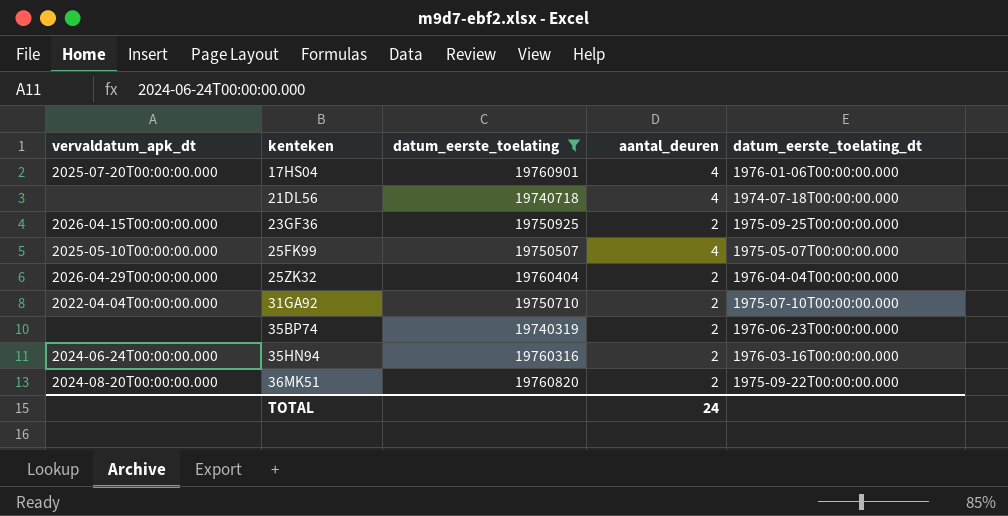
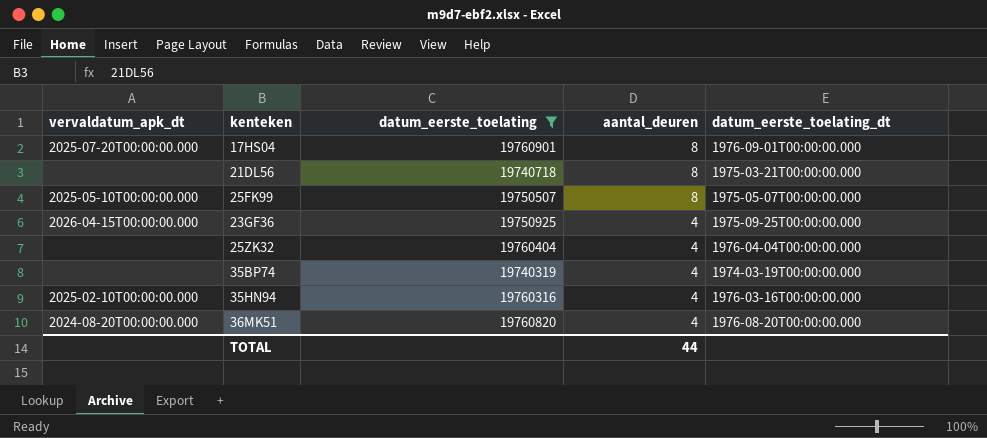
row order: kenteken ascending -> aantal_deuren descending
row 31GA92: 2022-04-04T00:00:00.000 | 19750710 | 2 | 1975-07-10T00:00:00.000 -> none
17HS04 | aantal_deuren: 4 -> 8
17HS04 | datum_eerste_toelating_dt: 1976-01-06T00:00:00.000 -> 1976-09-01T00:00:00.000
21DL56 | aantal_deuren: 4 -> 8
21DL56 | datum_eerste_toelating_dt: 1974-07-18T00:00:00.000 -> 1975-03-21T00:00:00.000
25FK99 | aantal_deuren: 4 -> 8
23GF36 | aantal_deuren: 2 -> 4
25ZK32 | vervaldatum_apk_dt: 2026-04-29T00:00:00.000 -> none
25ZK32 | aantal_deuren: 2 -> 4
35BP74 | aantal_deuren: 2 -> 4
35BP74 | datum_eerste_toelating_dt: 1976-06-23T00:00:00.000 -> 1974-03-19T00:00:00.000
35HN94 | vervaldatum_apk_dt: 2024-06-24T00:00:00.000 -> 2025-02-10T00:00:00.000
35HN94 | aantal_deuren: 2 -> 4
36MK51 | aantal_deuren: 2 -> 4
36MK51 | datum_eerste_toelating_dt: 1975-09-22T00:00:00.000 -> 1976-08-20T00:00:00.000
TOTAL | aantal_deuren: 24 -> 44

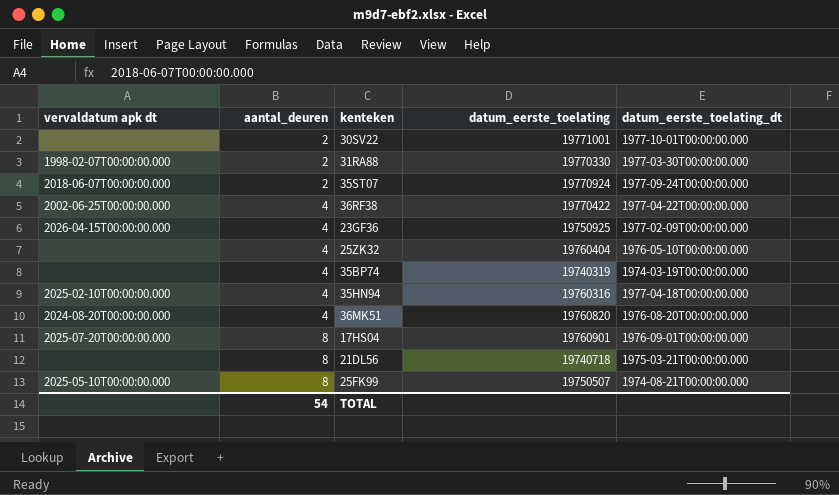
filter: datum_eerste_toelating <= 19760901 -> none
row order: aantal_deuren descending -> aantal_deuren ascending
column name: vervaldatum_apk_dt -> vervaldatum apk dt
column aantal_deuren | position: 4 -> 2
23GF36 | datum_eerste_toelating_dt: 1975-09-25T00:00:00.000 -> 1977-02-09T00:00:00.000
25ZK32 | datum_eerste_toelating_dt: 1976-04-04T00:00:00.000 -> 1976-05-10T00:00:00.000
35HN94 | datum_eerste_toelating_dt: 1976-03-16T00:00:00.000 -> 1977-04-18T00:00:00.000
25FK99 | datum_eerste_toelating_dt: 1975-05-07T00:00:00.000 -> 1974-08-21T00:00:00.000
TOTAL | aantal_deuren: 44 -> 54

